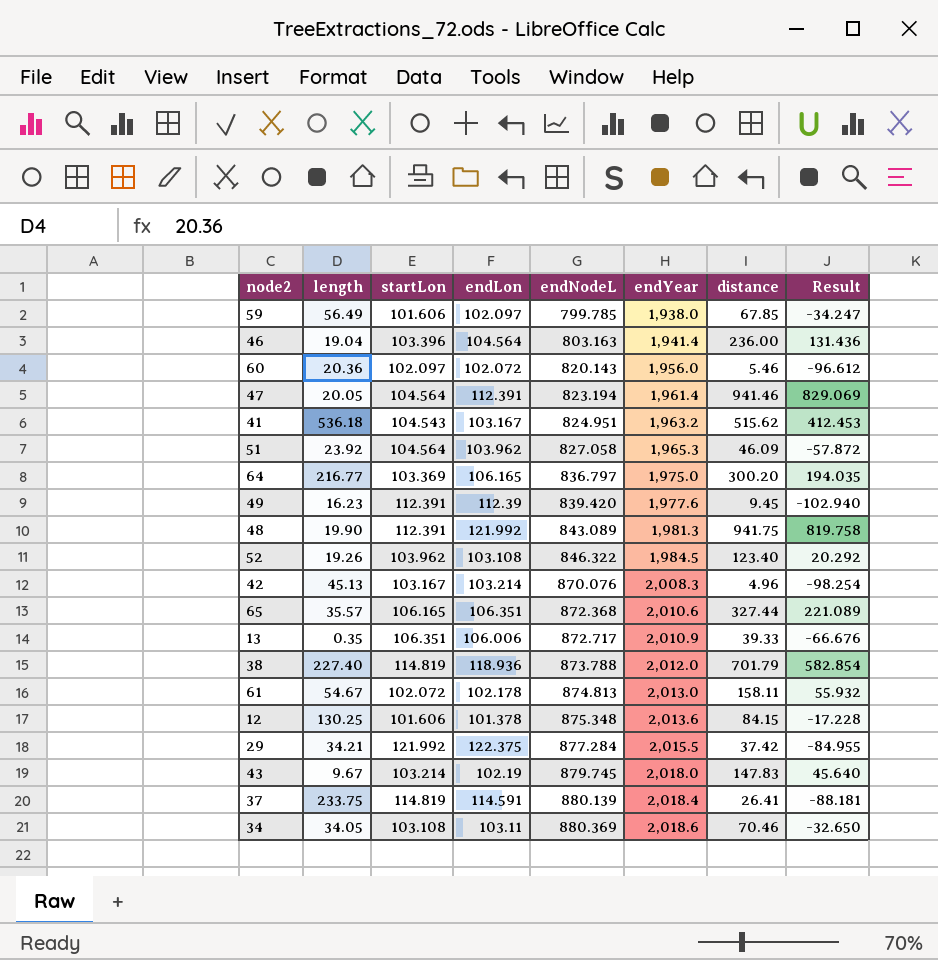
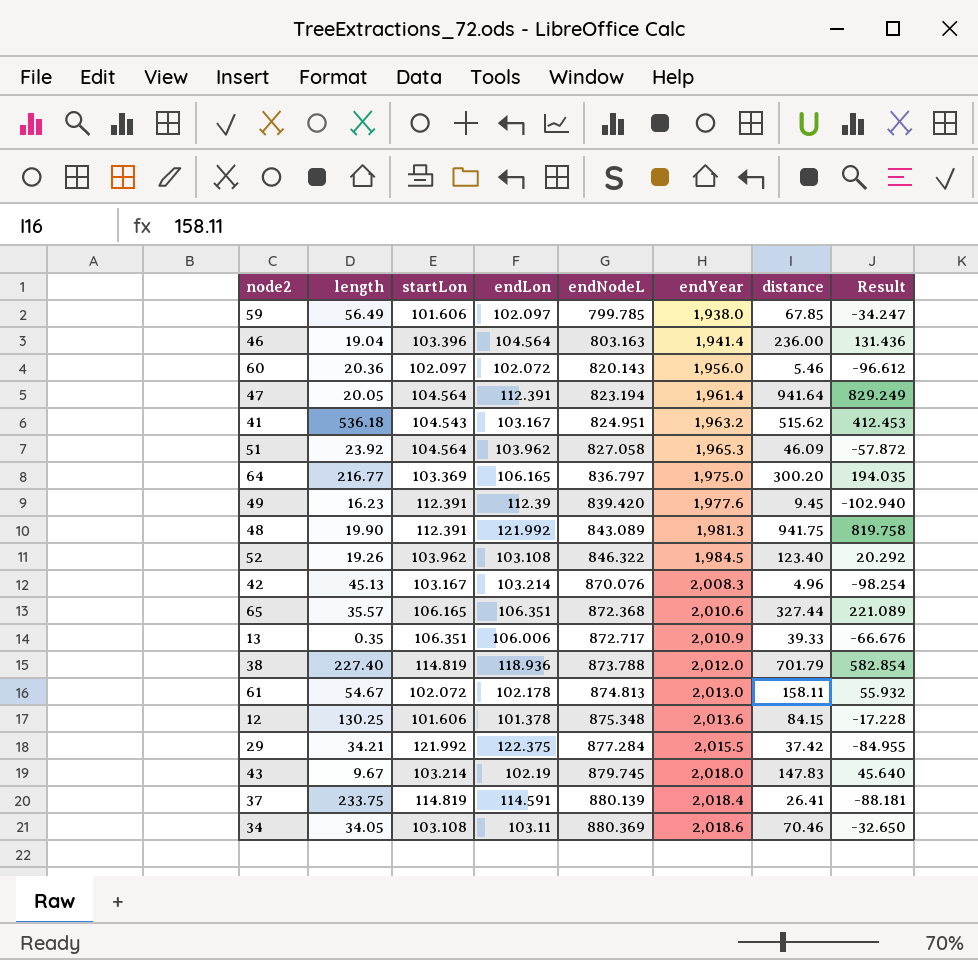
47 | distance: 941.46 -> 941.64
47 | Result: 829.069 -> 829.249

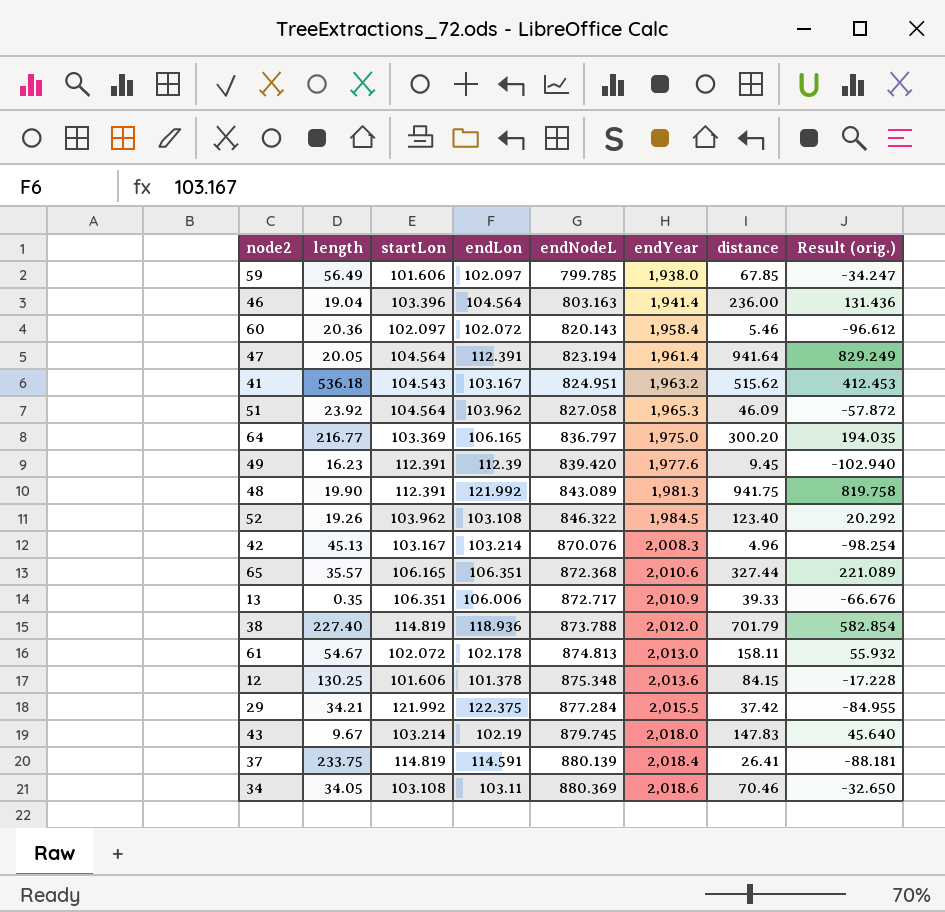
column name: Result -> Result (orig.)
60 | endYear: 1,956.0 -> 1,958.4

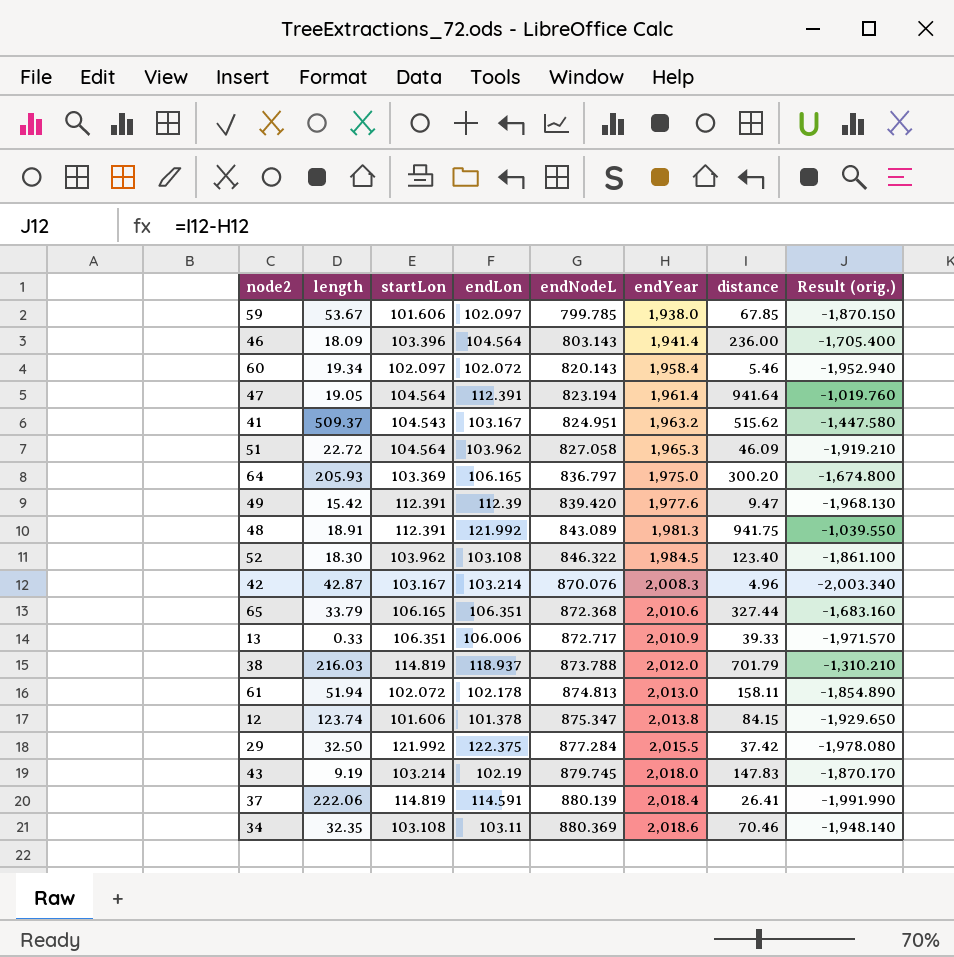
column Result (orig.) | formula: [distance] - [endLon] -> [distance] - [endYear]
59 | length: 56.49 -> 53.67
46 | length: 19.04 -> 18.09
46 | endNodeL: 803.163 -> 803.143
60 | length: 20.36 -> 19.34
47 | length: 20.05 -> 19.05
41 | length: 536.18 -> 509.37
51 | length: 23.92 -> 22.72
64 | length: 216.77 -> 205.93
49 | length: 16.23 -> 15.42
49 | distance: 9.45 -> 9.47
48 | length: 19.90 -> 18.91
52 | length: 19.26 -> 18.30
42 | length: 45.13 -> 42.87
65 | length: 35.57 -> 33.79
13 | length: 0.35 -> 0.33
38 | length: 227.40 -> 216.03
38 | endLon: 118.936 -> 118.937
61 | length: 54.67 -> 51.94
12 | length: 130.25 -> 123.74
12 | endNodeL: 875.348 -> 875.347
12 | endYear: 2,013.6 -> 2,013.8
29 | length: 34.21 -> 32.50
43 | length: 9.67 -> 9.19
37 | length: 233.75 -> 222.06
34 | length: 34.05 -> 32.35

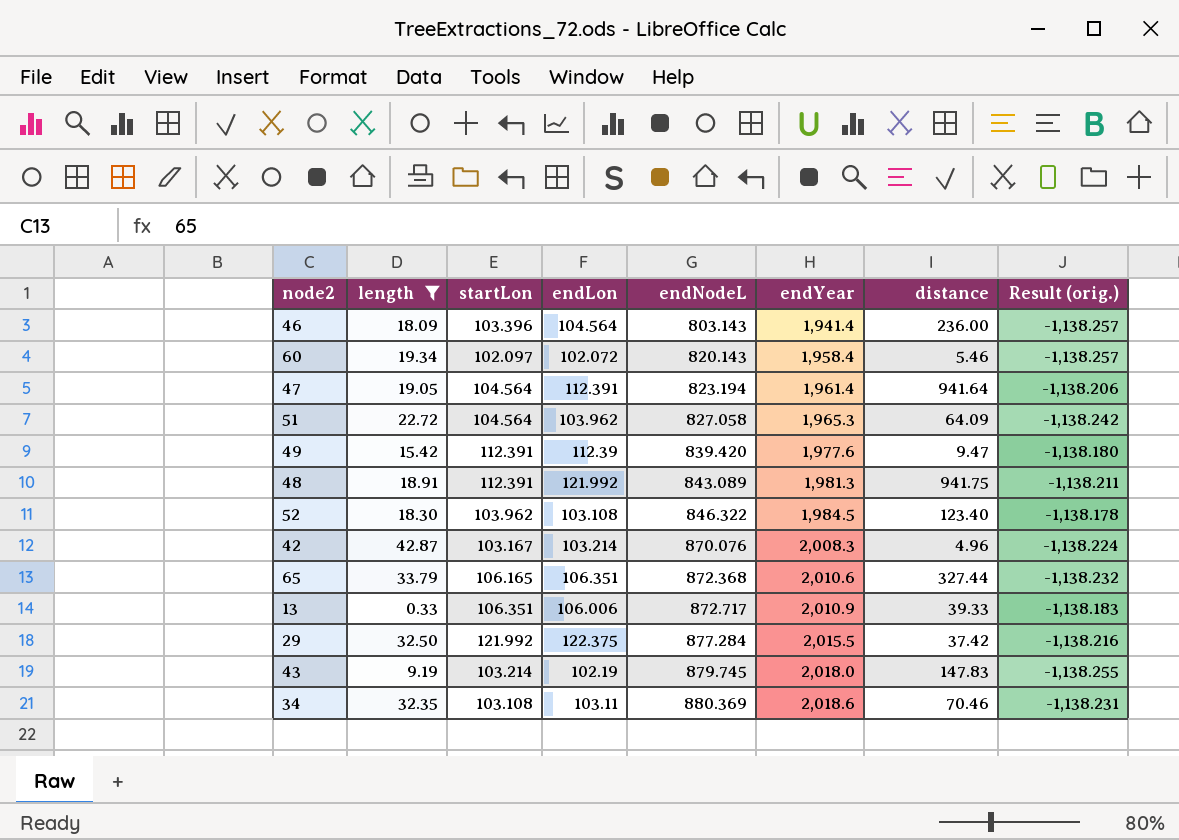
filter: none -> length <= 42.87
column Result (orig.) | formula: [distance] - [endYear] -> [endNodeL] - [endYear]
51 | distance: 46.09 -> 64.09

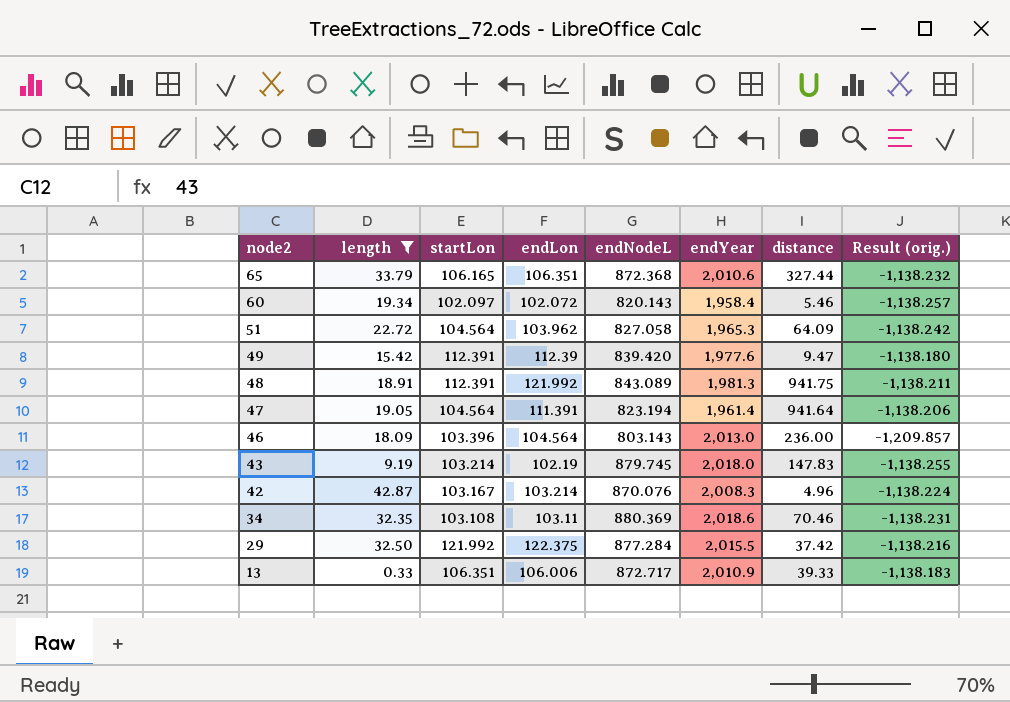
row order: endNodeL ascending -> node2 descending
row 52: 18.30 | 103.962 | 103.108 | 846.322 | 1,984.5 | 123.40 | -1,138.178 -> none
47 | endLon: 112.391 -> 111.391
46 | endYear: 1,941.4 -> 2,013.0
46 | Result (orig.): -1,138.257 -> -1,209.857

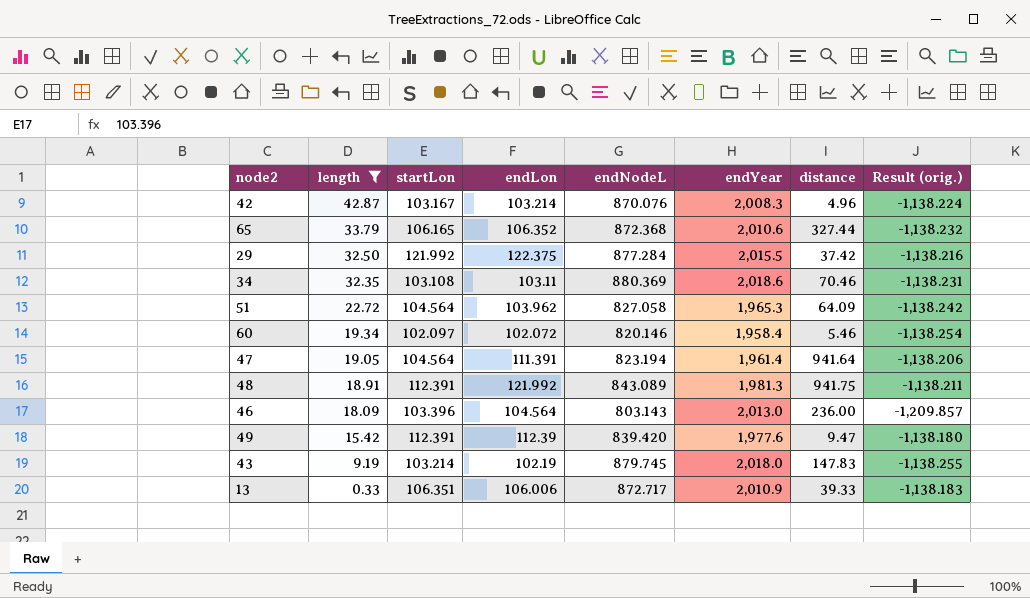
row order: node2 descending -> length descending
65 | endLon: 106.351 -> 106.352
60 | endNodeL: 820.143 -> 820.146
60 | Result (orig.): -1,138.257 -> -1,138.254

